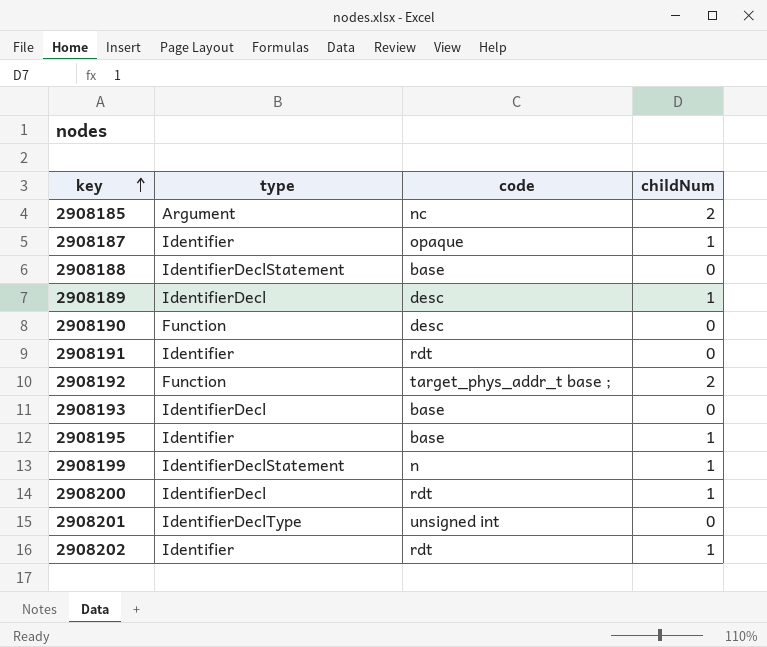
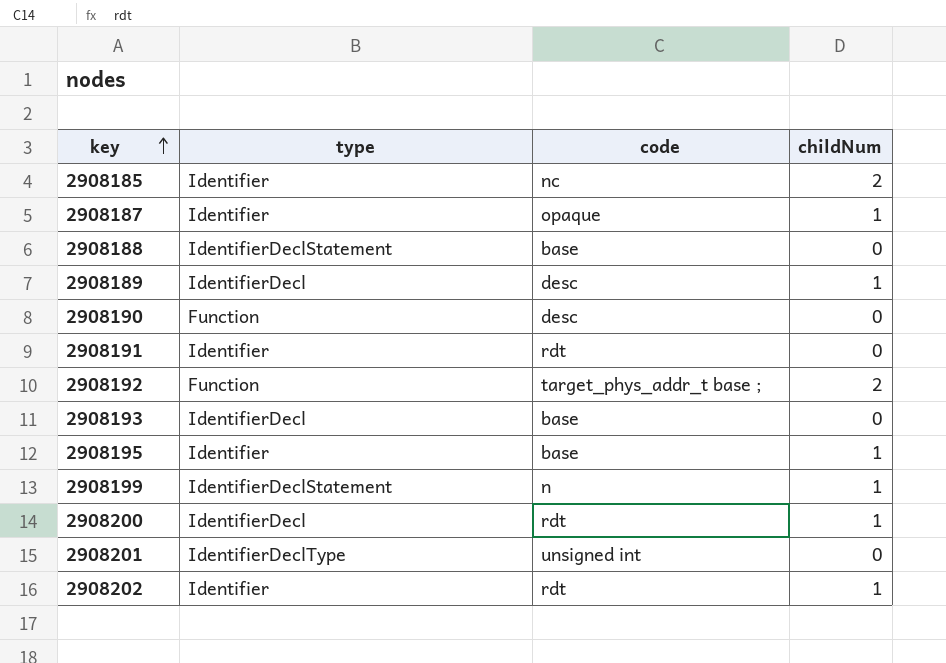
2908185 | type: Argument -> Identifier

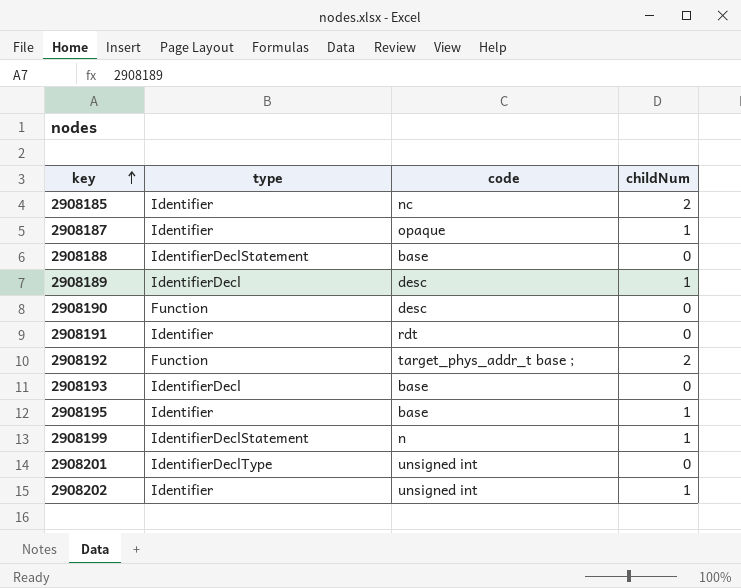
row 2908200: IdentifierDecl | rdt | 1 -> none
2908202 | code: rdt -> unsigned int

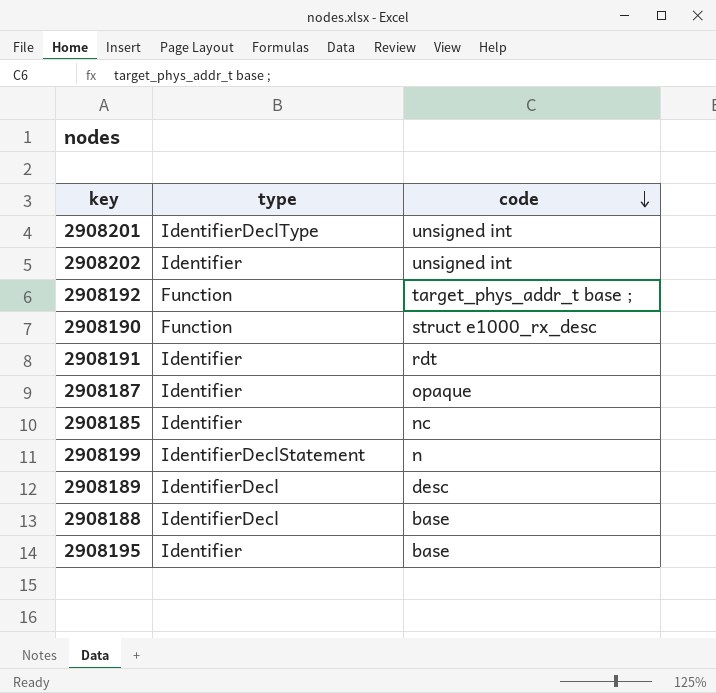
row order: key ascending -> code descending
column childNum | position: 4 -> none
row 2908193: IdentifierDecl | base | 0 -> none
2908190 | code: desc -> struct e1000_rx_desc
2908188 | type: IdentifierDeclStatement -> IdentifierDecl

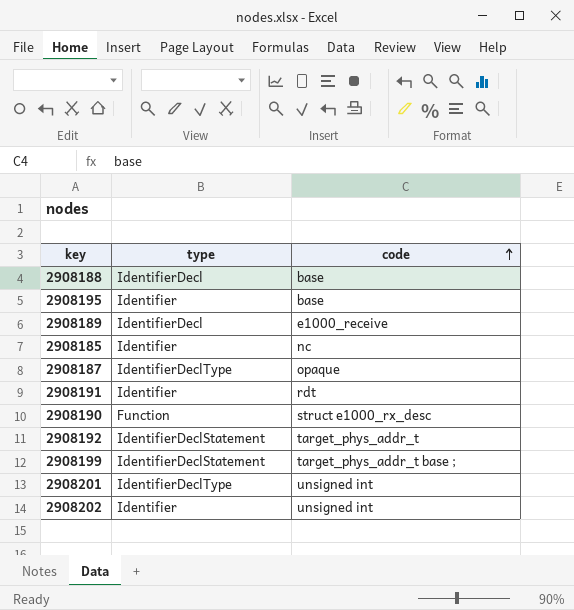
row order: code descending -> code ascending
2908189 | code: desc -> e1000_receive
2908187 | type: Identifier -> IdentifierDeclType
2908192 | type: Function -> IdentifierDeclStatement
2908192 | code: target_phys_addr_t base ; -> target_phys_addr_t
2908199 | code: n -> target_phys_addr_t base ;

